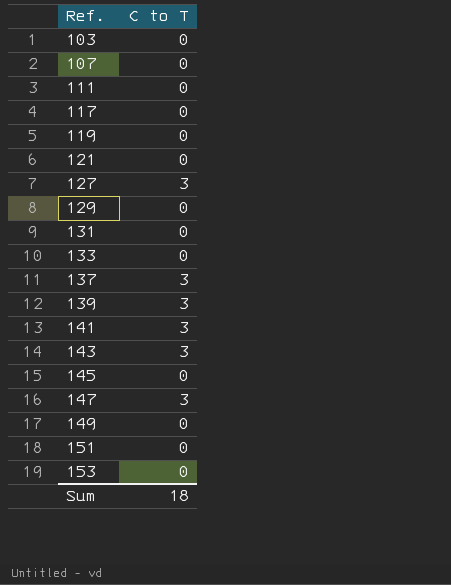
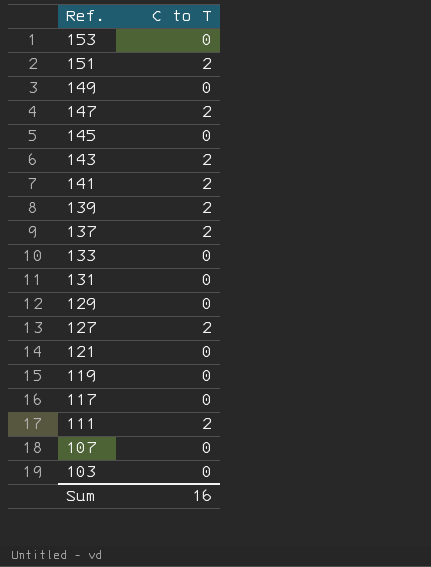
row order: Ref. ascending -> Ref. descending
151 | C to T: 0 -> 2
147 | C to T: 3 -> 2
143 | C to T: 3 -> 2
141 | C to T: 3 -> 2
139 | C to T: 3 -> 2
137 | C to T: 3 -> 2
127 | C to T: 3 -> 2
111 | C to T: 0 -> 2
Sum | C to T: 18 -> 16

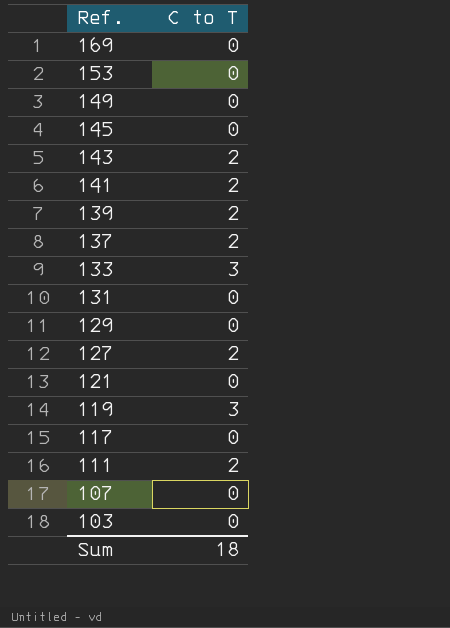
row 151: 2 -> none
row 147: 2 -> none
row 169: none -> 0
133 | C to T: 0 -> 3
119 | C to T: 0 -> 3
Sum | C to T: 16 -> 18

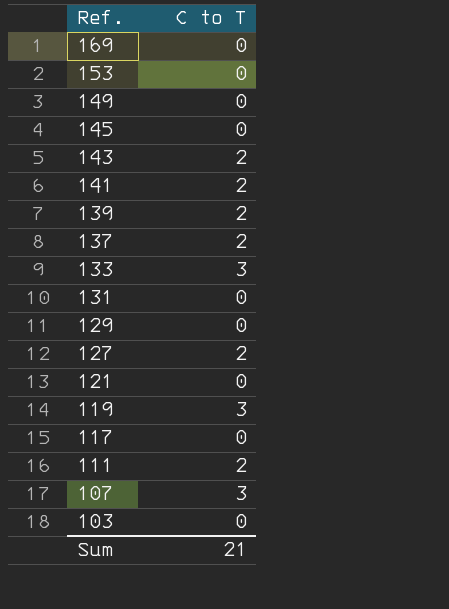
107 | C to T: 0 -> 3
Sum | C to T: 18 -> 21

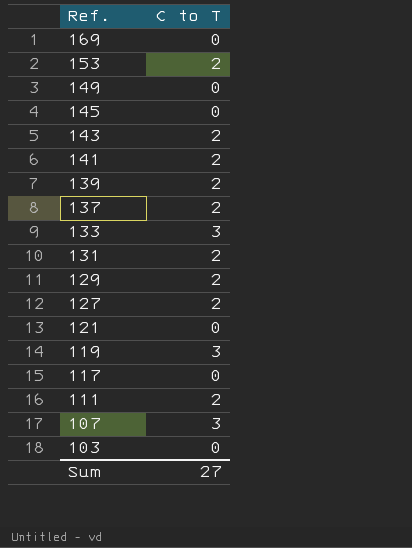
153 | C to T: 0 -> 2
131 | C to T: 0 -> 2
129 | C to T: 0 -> 2
Sum | C to T: 21 -> 27

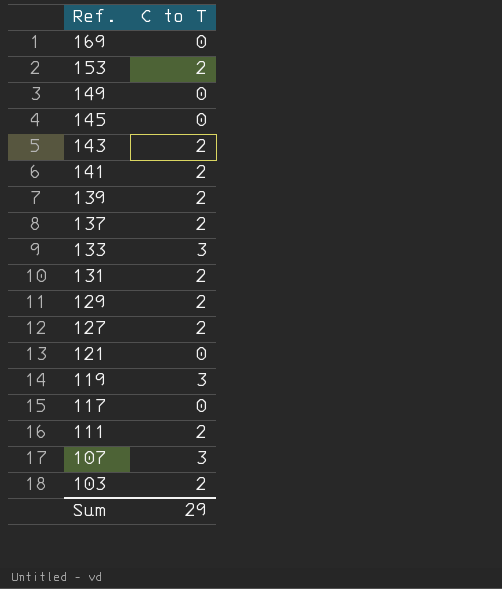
103 | C to T: 0 -> 2
Sum | C to T: 27 -> 29

